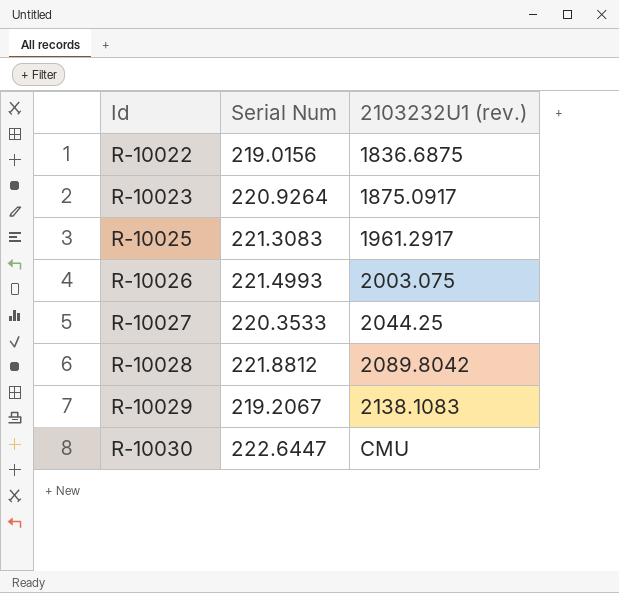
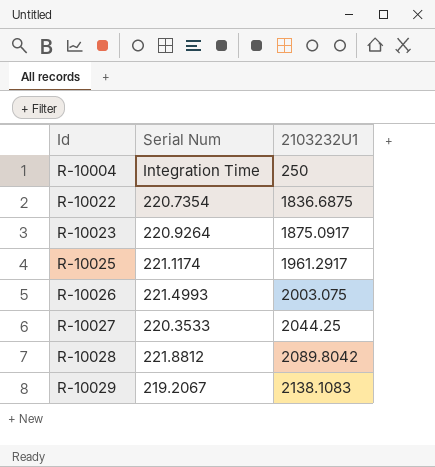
column name: 2103232U1 (rev.) -> 2103232U1
row R-10030: 222.6447 | CMU -> none
row R-10004: none -> Integration Time | 250
R-10022 | Serial Num: 219.0156 -> 220.7354
R-10025 | Serial Num: 221.3083 -> 221.1174

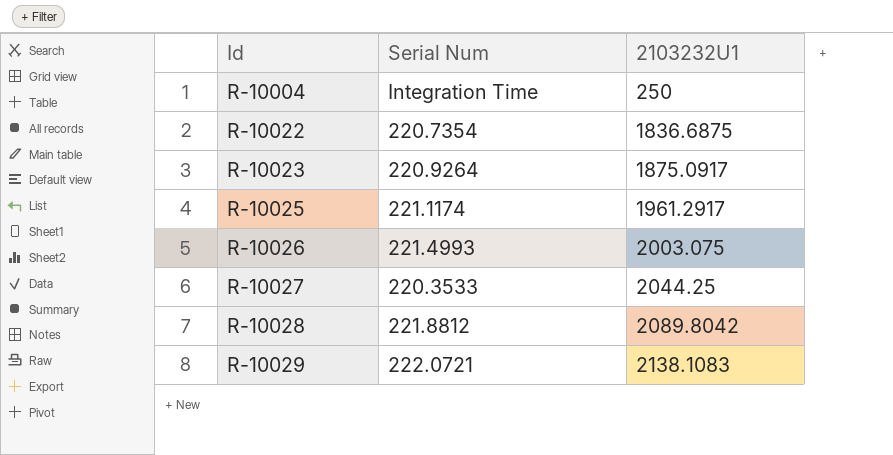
R-10029 | Serial Num: 219.2067 -> 222.0721

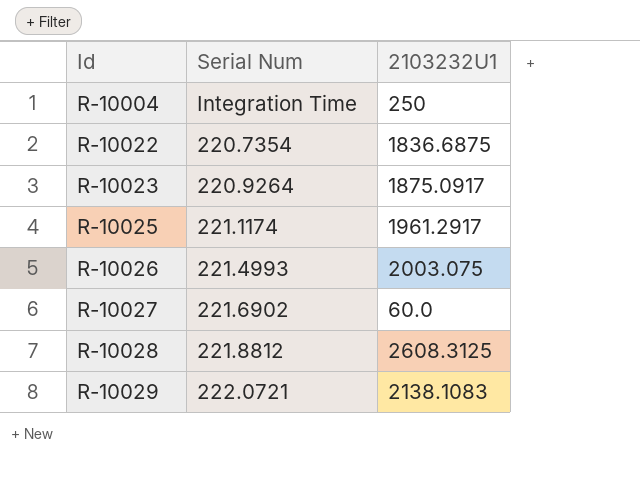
R-10027 | Serial Num: 220.3533 -> 221.6902
R-10027 | 2103232U1: 2044.25 -> 60.0
R-10028 | 2103232U1: 2089.8042 -> 2608.3125

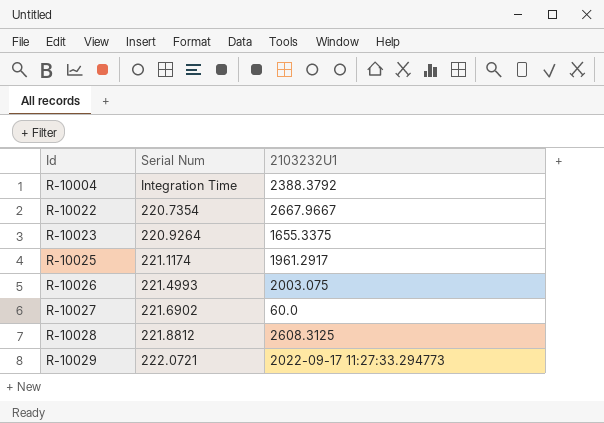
R-10004 | 2103232U1: 250 -> 2388.3792
R-10022 | 2103232U1: 1836.6875 -> 2667.9667
R-10023 | 2103232U1: 1875.0917 -> 1655.3375
R-10029 | 2103232U1: 2138.1083 -> 2022-09-17 11:27:33.294773

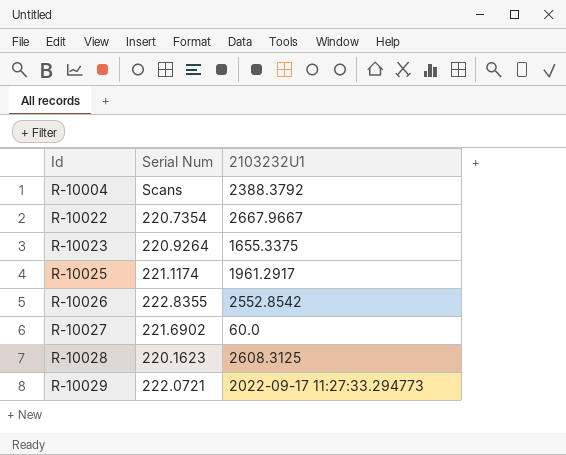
R-10004 | Serial Num: Integration Time -> Scans
R-10026 | Serial Num: 221.4993 -> 222.8355
R-10026 | 2103232U1: 2003.075 -> 2552.8542
R-10028 | Serial Num: 221.8812 -> 220.1623

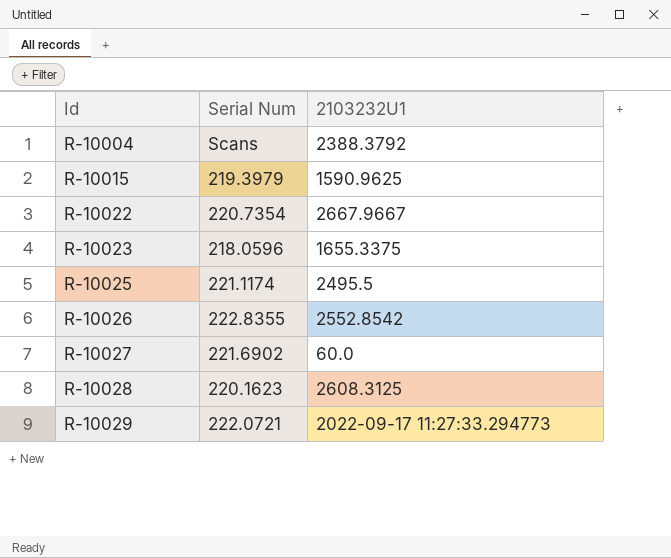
row R-10015: none -> 219.3979 | 1590.9625
R-10023 | Serial Num: 220.9264 -> 218.0596
R-10025 | 2103232U1: 1961.2917 -> 2495.5

